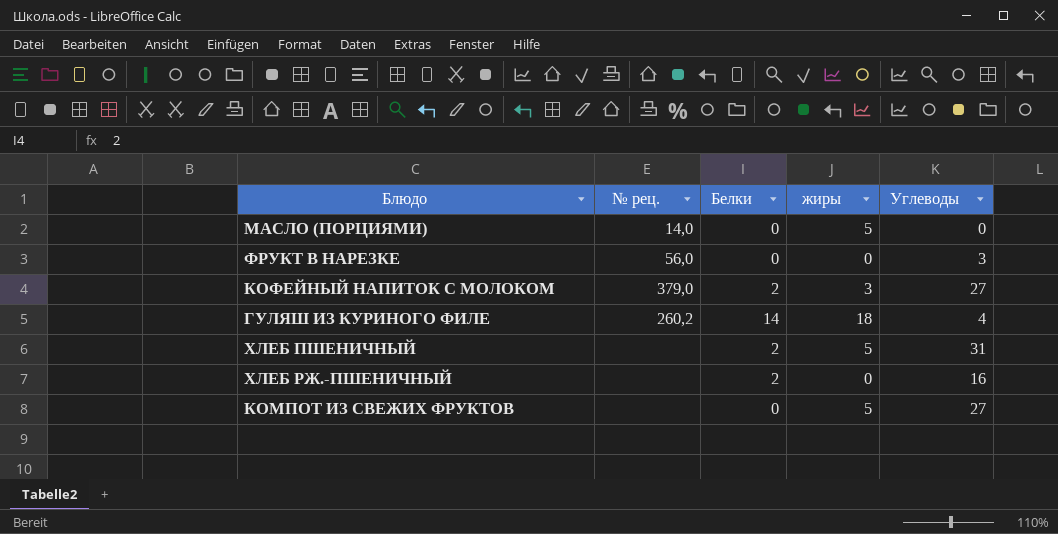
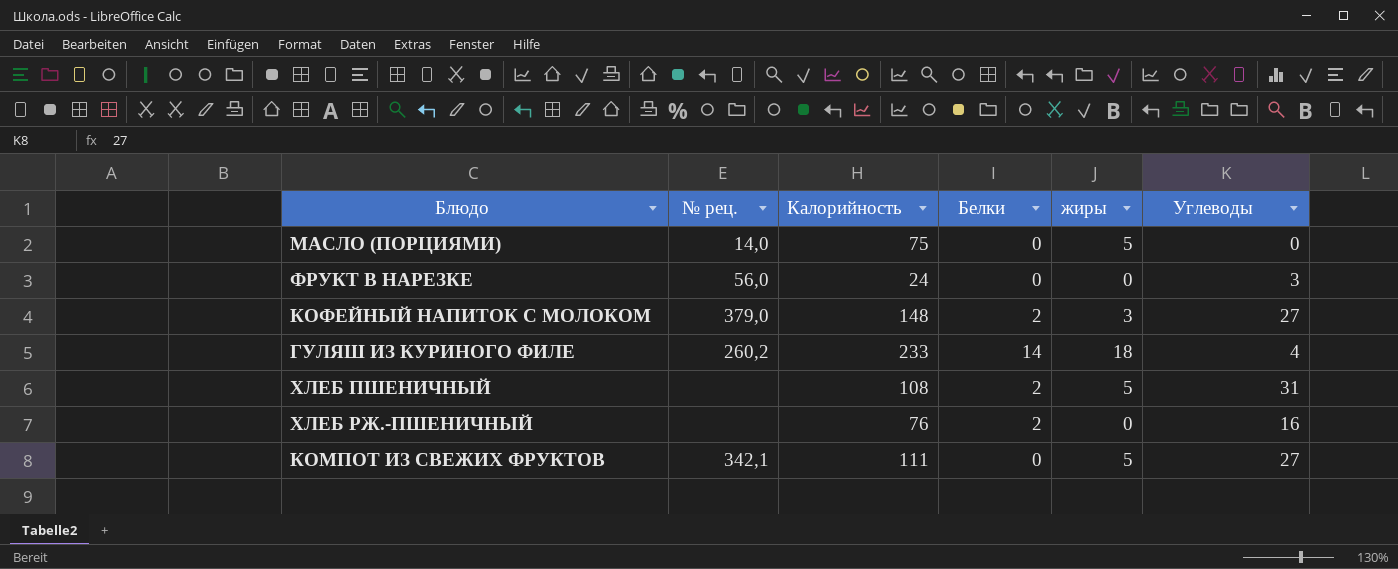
column Калорийность | position: none -> 3
КОМПОТ ИЗ СВЕЖИХ ФРУКТОВ | № рец.: none -> 342,1

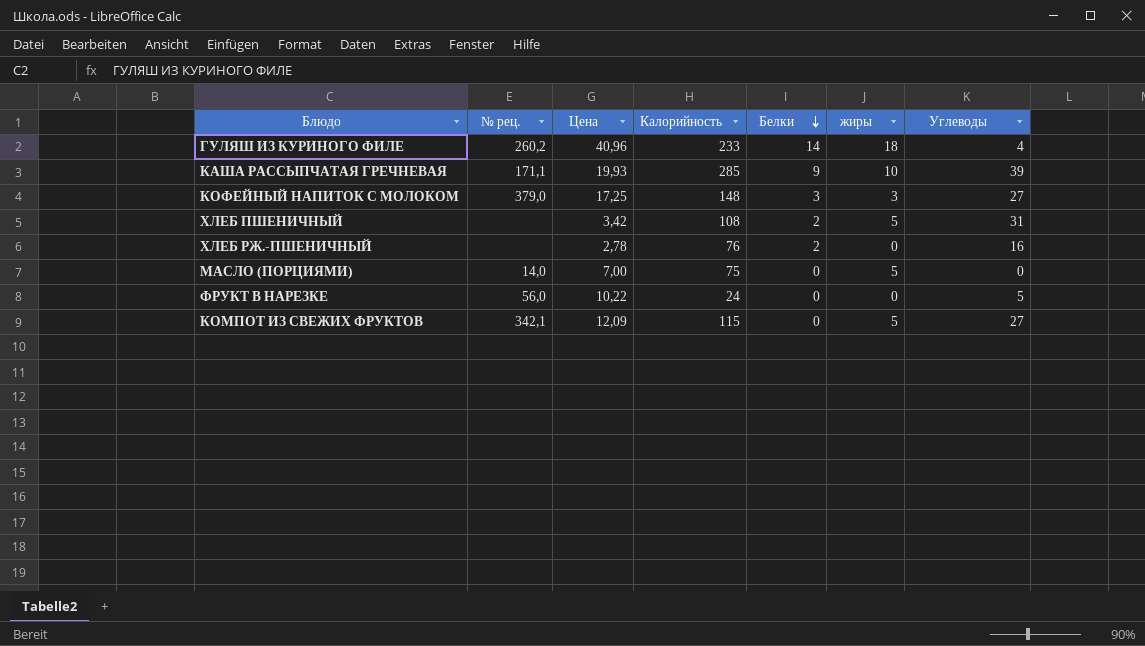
row order: none -> Белки descending
column Цена | position: none -> 3
row КАША РАССЫПЧАТАЯ ГРЕЧНЕВАЯ: none -> 171,1 | 19,93 | 285 | 9 | 10 | 39
КОФЕЙНЫЙ НАПИТОК С МОЛОКОМ | Белки: 2 -> 3
ФРУКТ В НАРЕЗКЕ | Углеводы: 3 -> 5
КОМПОТ ИЗ СВЕЖИХ ФРУКТОВ | Калорийность: 111 -> 115

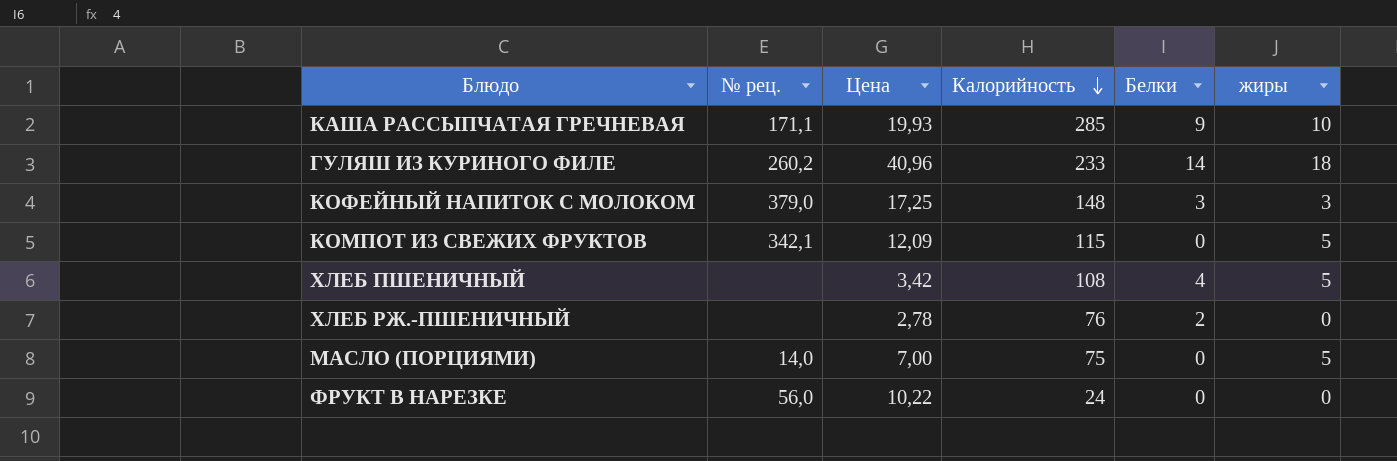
row order: Белки descending -> Калорийность descending
column Углеводы | position: 7 -> none
ХЛЕБ ПШЕНИЧНЫЙ | Белки: 2 -> 4

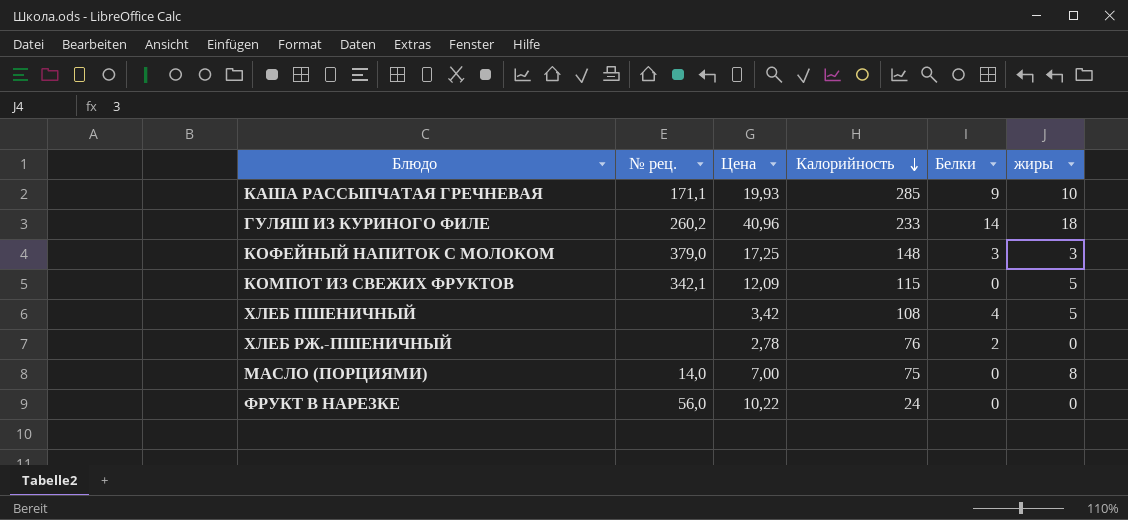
МАСЛО (ПОРЦИЯМИ) | жиры: 5 -> 8

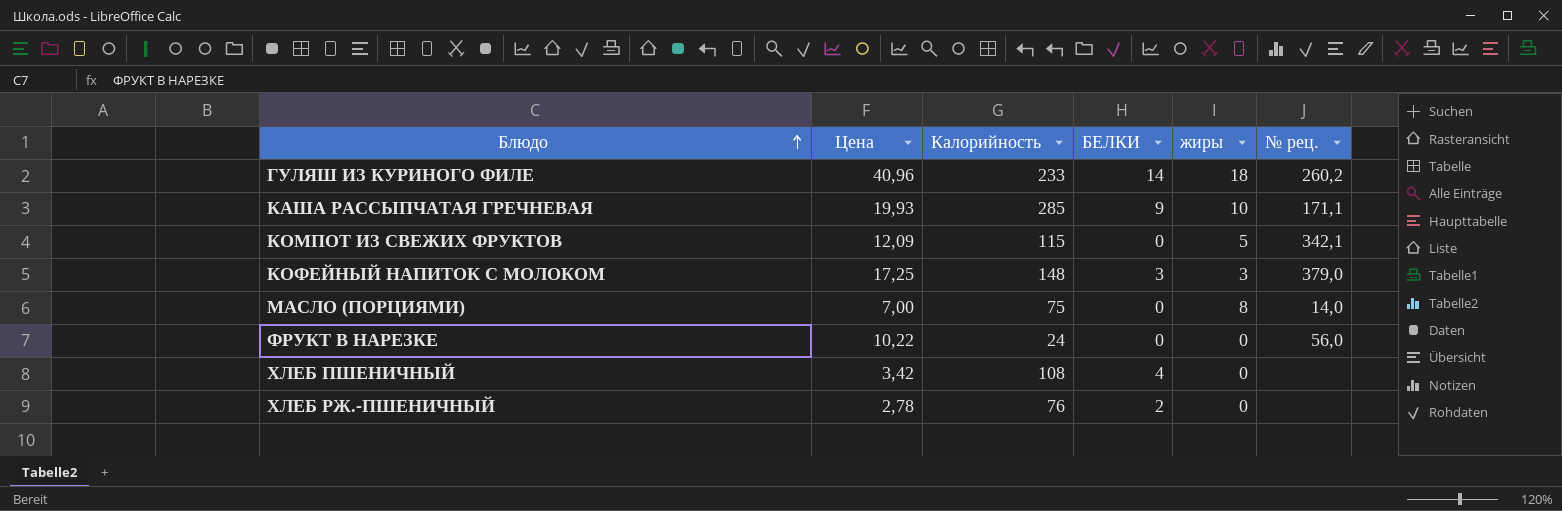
row order: Калорийность descending -> Блюдо ascending
column name: Белки -> БЕЛКИ
column № рец. | position: 2 -> 6
ХЛЕБ ПШЕНИЧНЫЙ | жиры: 5 -> 0

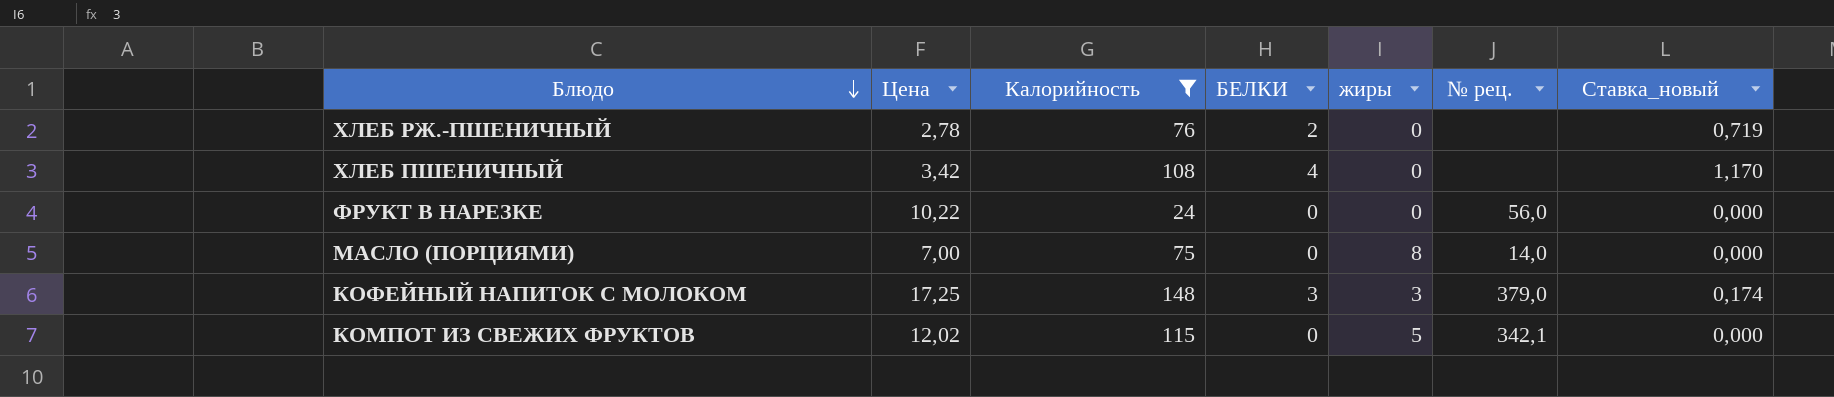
filter: none -> Калорийность <= 148
row order: Блюдо ascending -> Блюдо descending
column Ставка_новый | formula: none -> [БЕЛКИ] / [Цена]
КОМПОТ ИЗ СВЕЖИХ ФРУКТОВ | Цена: 12,09 -> 12,02

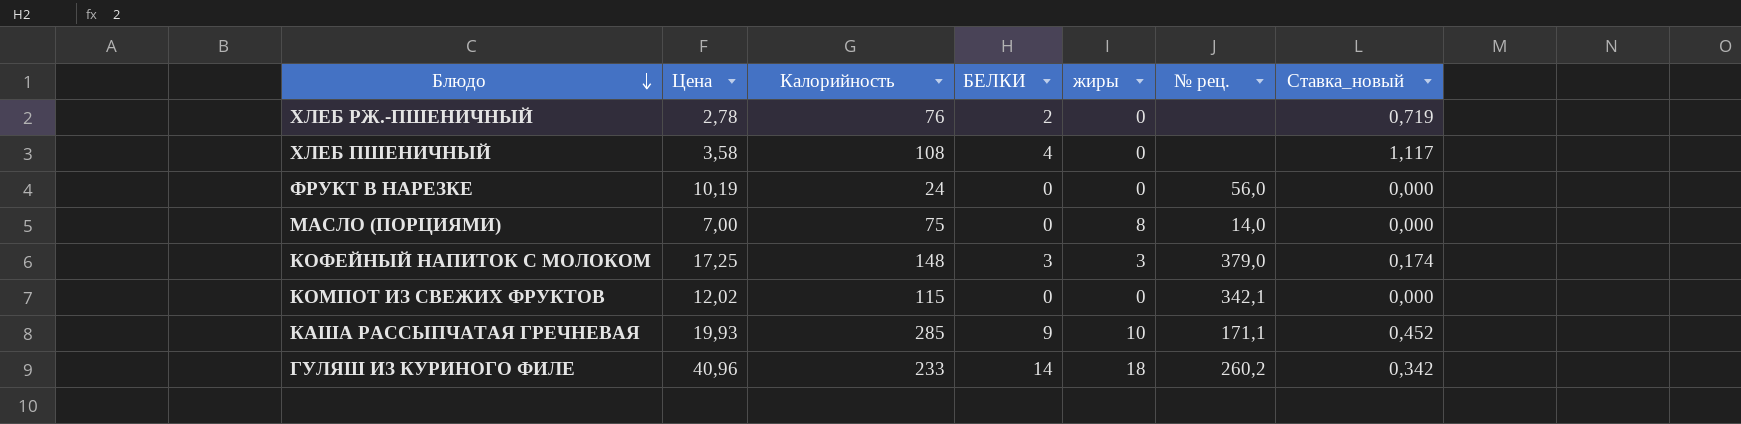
filter: Калорийность <= 148 -> none
ХЛЕБ ПШЕНИЧНЫЙ | Цена: 3,42 -> 3,58
ХЛЕБ ПШЕНИЧНЫЙ | Ставка_новый: 1,170 -> 1,117
ФРУКТ В НАРЕЗКЕ | Цена: 10,22 -> 10,19
КОМПОТ ИЗ СВЕЖИХ ФРУКТОВ | жиры: 5 -> 0

